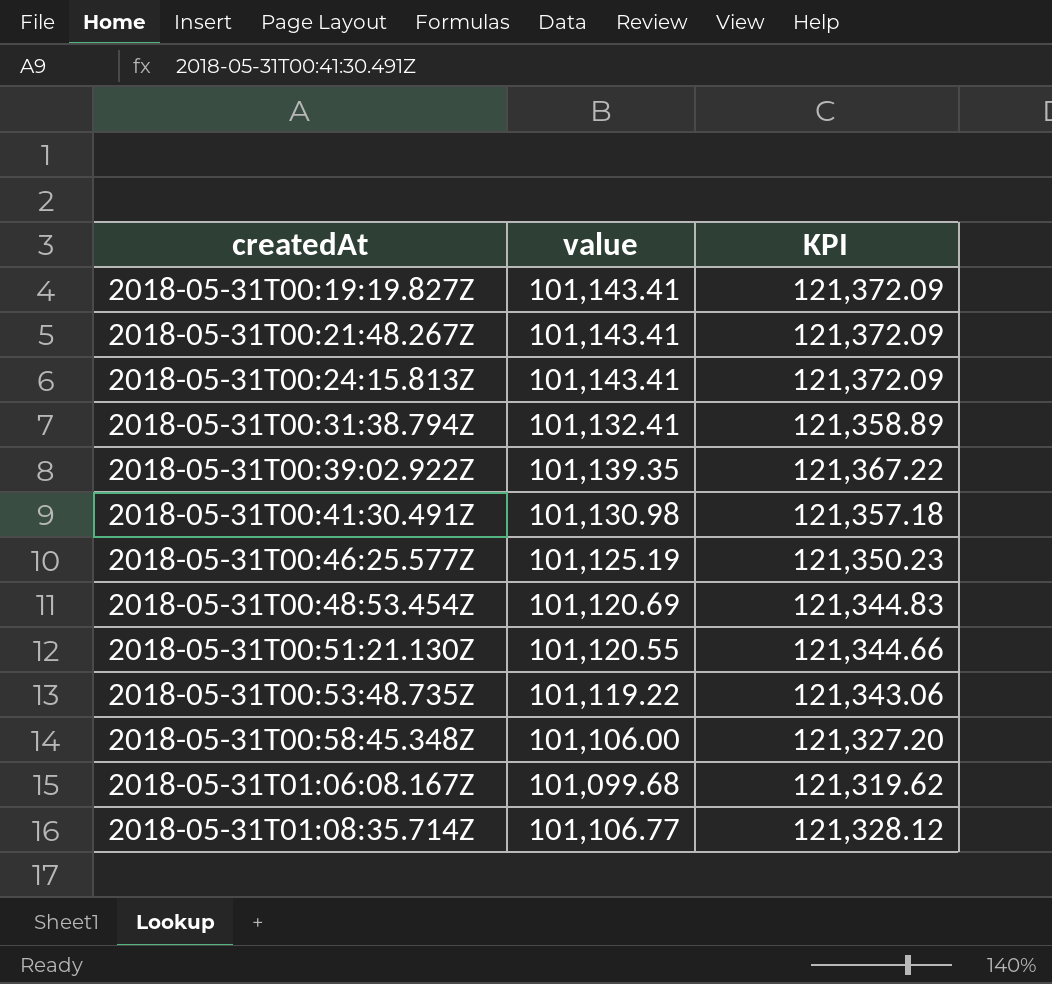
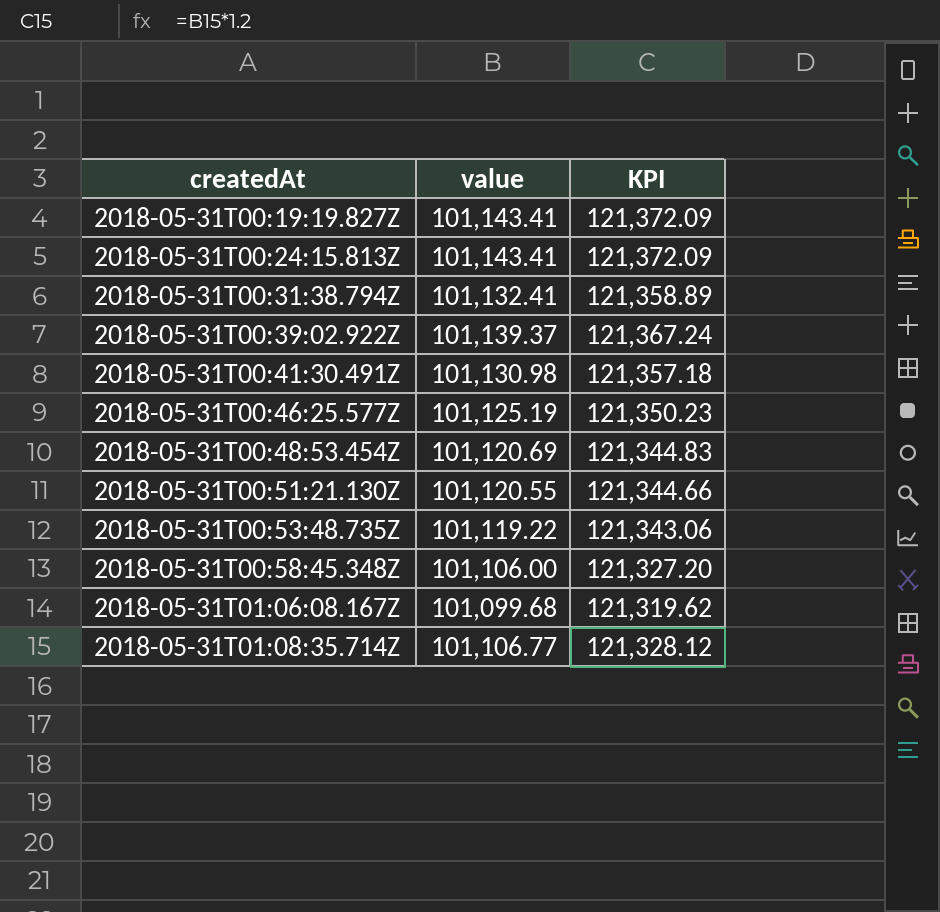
row 2018-05-31T00:21:48.267Z: 101,143.41 | 121,372.09 -> none
2018-05-31T00:39:02.922Z | value: 101,139.35 -> 101,139.37
2018-05-31T00:39:02.922Z | KPI: 121,367.22 -> 121,367.24

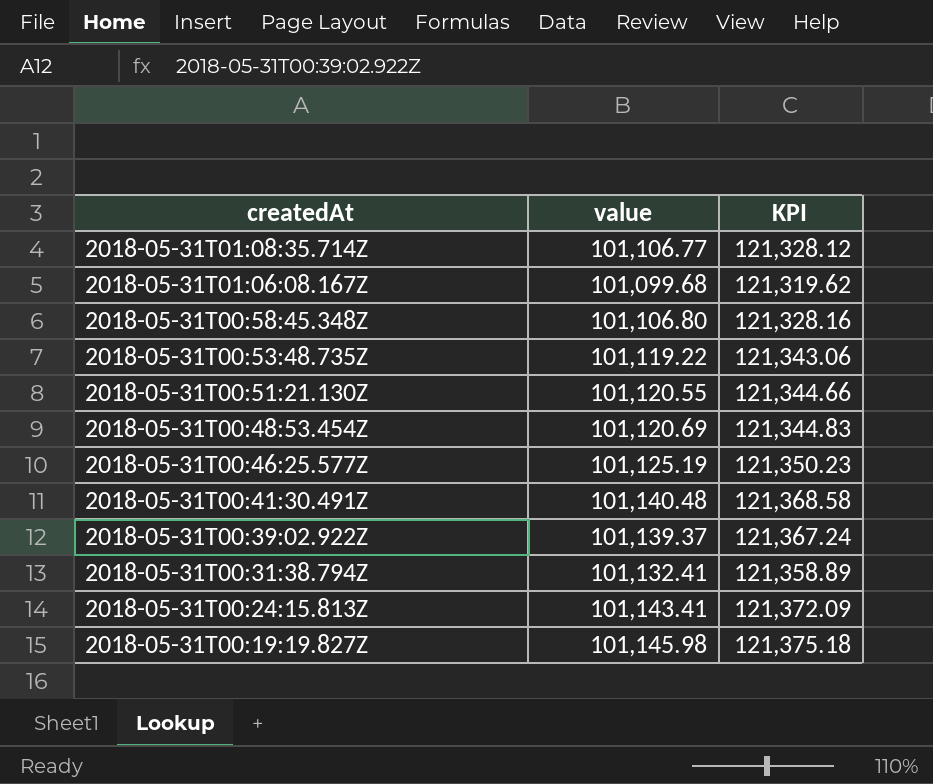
row order: createdAt ascending -> createdAt descending
2018-05-31T00:58:45.348Z | value: 101,106.00 -> 101,106.80
2018-05-31T00:58:45.348Z | KPI: 121,327.20 -> 121,328.16
2018-05-31T00:41:30.491Z | value: 101,130.98 -> 101,140.48
2018-05-31T00:41:30.491Z | KPI: 121,357.18 -> 121,368.58
2018-05-31T00:19:19.827Z | value: 101,143.41 -> 101,145.98
2018-05-31T00:19:19.827Z | KPI: 121,372.09 -> 121,375.18

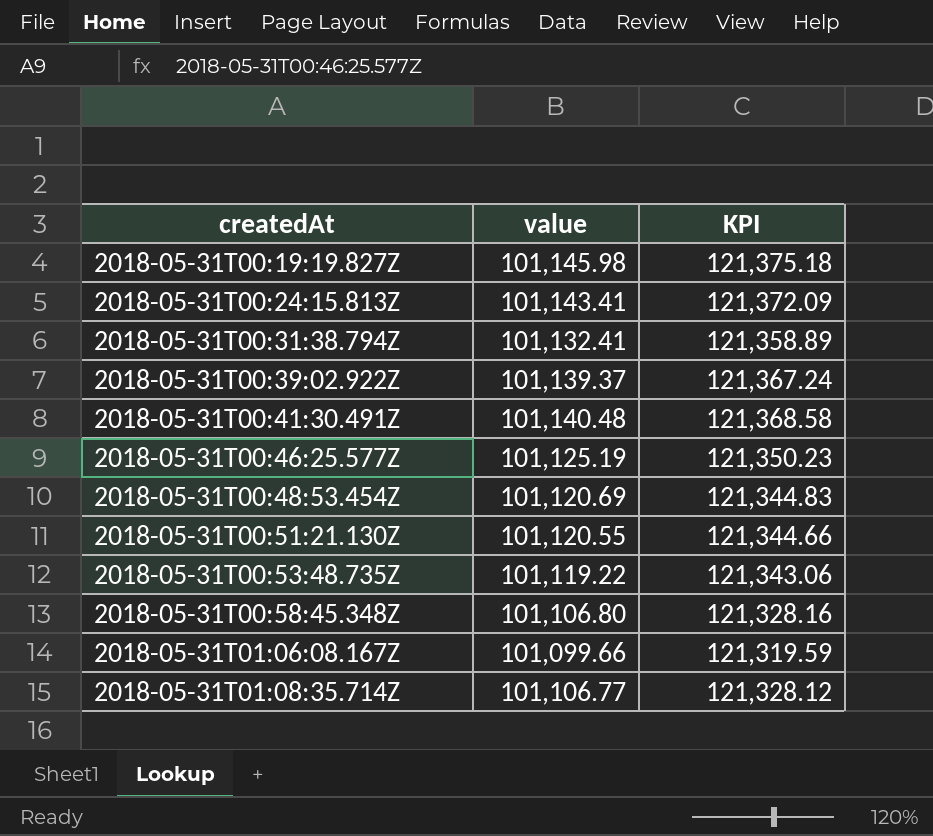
row order: createdAt descending -> createdAt ascending
2018-05-31T01:06:08.167Z | value: 101,099.68 -> 101,099.66
2018-05-31T01:06:08.167Z | KPI: 121,319.62 -> 121,319.59

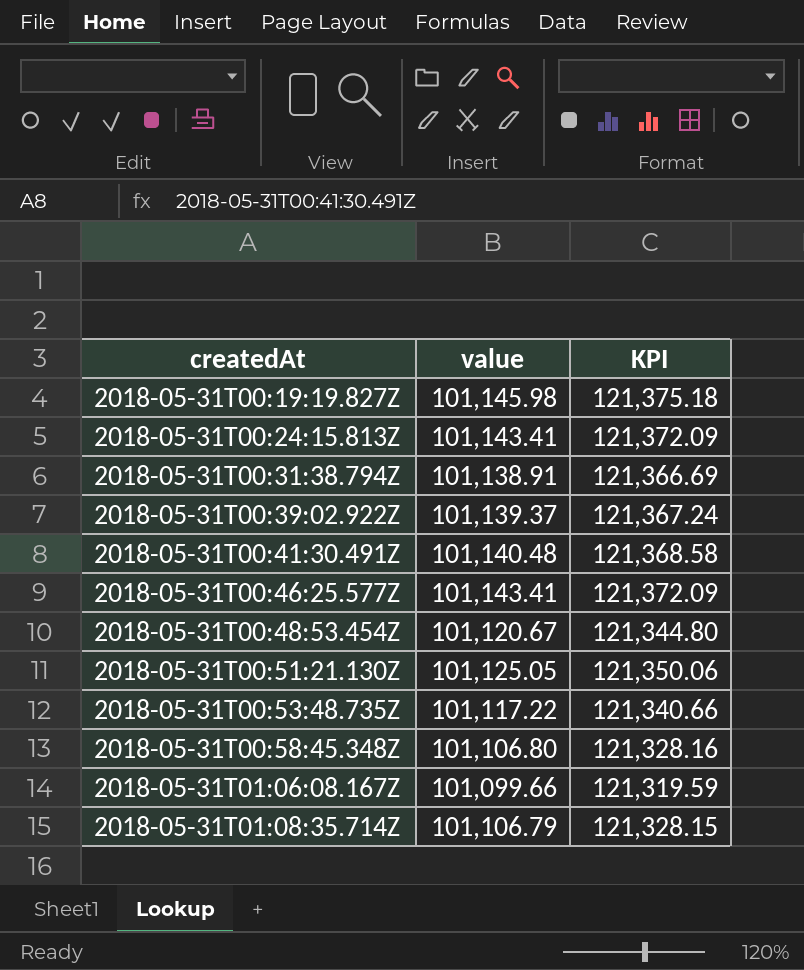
2018-05-31T00:31:38.794Z | value: 101,132.41 -> 101,138.91
2018-05-31T00:31:38.794Z | KPI: 121,358.89 -> 121,366.69
2018-05-31T00:46:25.577Z | value: 101,125.19 -> 101,143.41
2018-05-31T00:46:25.577Z | KPI: 121,350.23 -> 121,372.09
2018-05-31T00:48:53.454Z | value: 101,120.69 -> 101,120.67
2018-05-31T00:48:53.454Z | KPI: 121,344.83 -> 121,344.80
2018-05-31T00:51:21.130Z | value: 101,120.55 -> 101,125.05
2018-05-31T00:51:21.130Z | KPI: 121,344.66 -> 121,350.06
2018-05-31T00:53:48.735Z | value: 101,119.22 -> 101,117.22
2018-05-31T00:53:48.735Z | KPI: 121,343.06 -> 121,340.66
2018-05-31T01:08:35.714Z | value: 101,106.77 -> 101,106.79
2018-05-31T01:08:35.714Z | KPI: 121,328.12 -> 121,328.15

